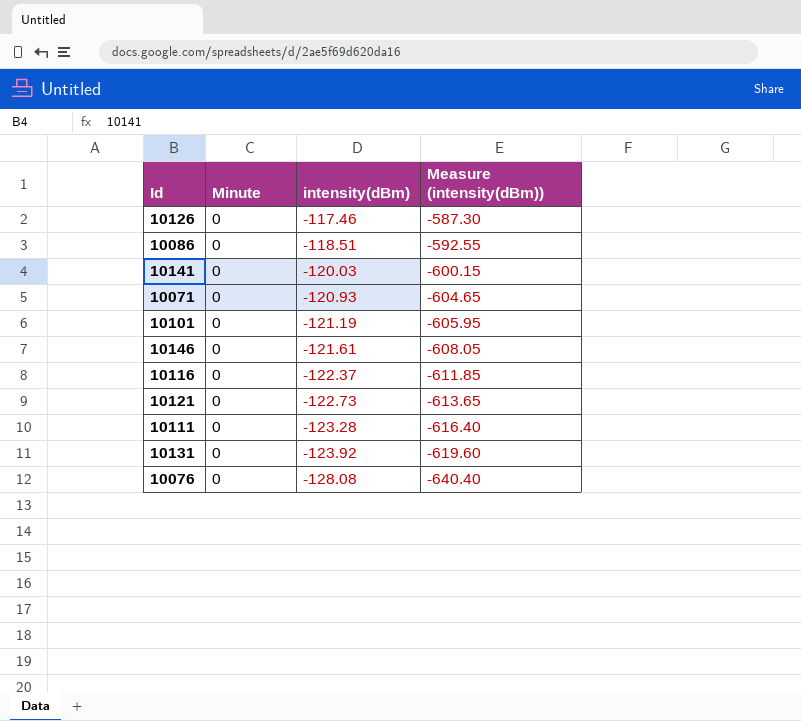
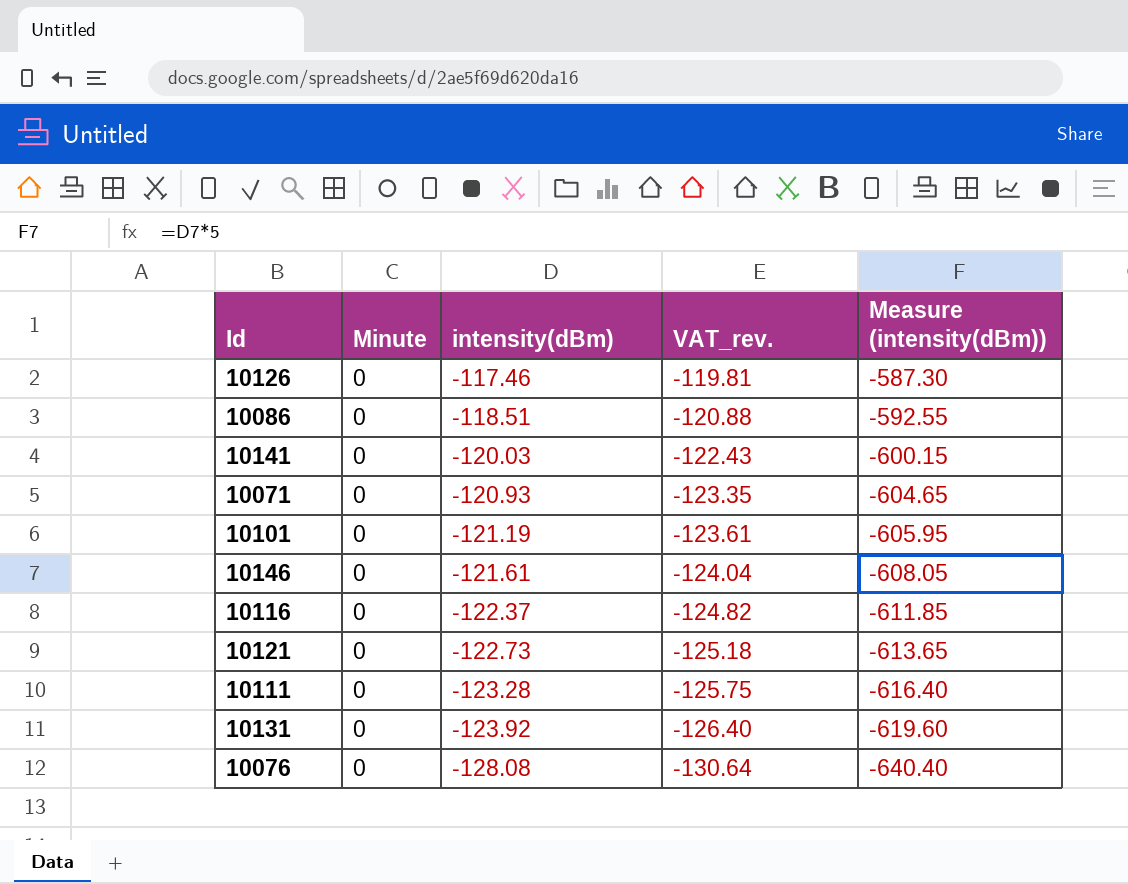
column VAT_rev. | formula: none -> [intensity(dBm)] * 1.02

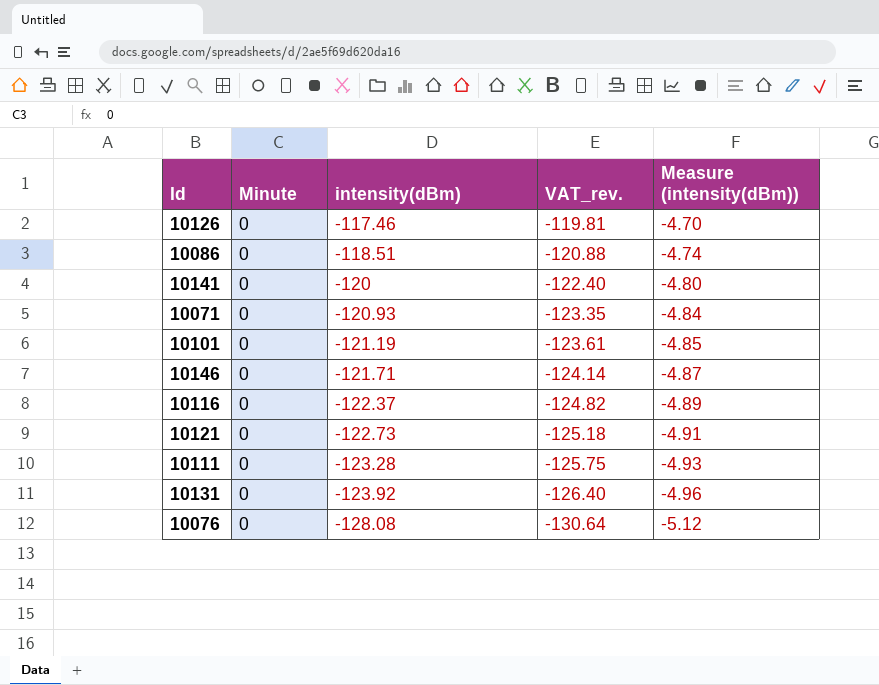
column Measure (intensity(dBm)) | formula: [intensity(dBm)] * 5 -> [intensity(dBm)] * 0.04
10141 | intensity(dBm): -120.03 -> -120
10141 | VAT_rev.: -122.43 -> -122.40
10146 | intensity(dBm): -121.61 -> -121.71
10146 | VAT_rev.: -124.04 -> -124.14

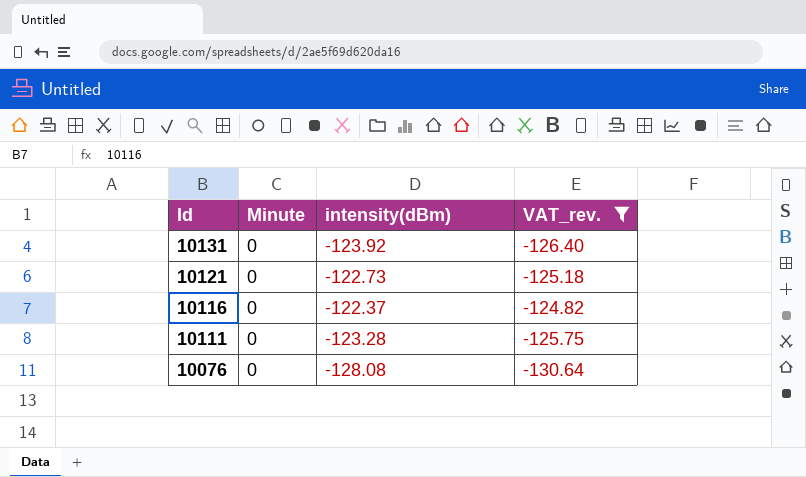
filter: none -> VAT_rev. <= -124.82
row order: intensity(dBm) descending -> Id descending
column Measure (intensity(dBm)) | formula: [intensity(dBm)] * 0.04 -> none

